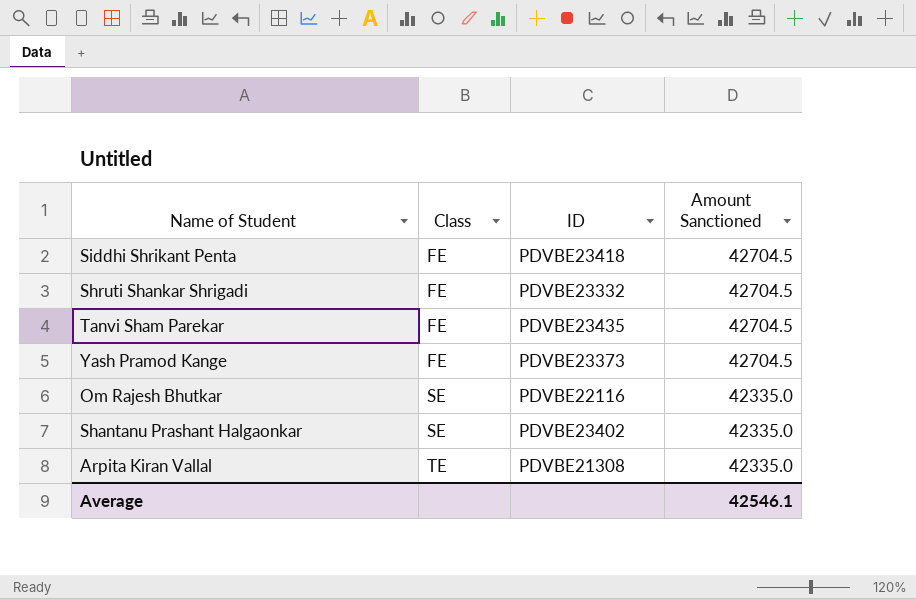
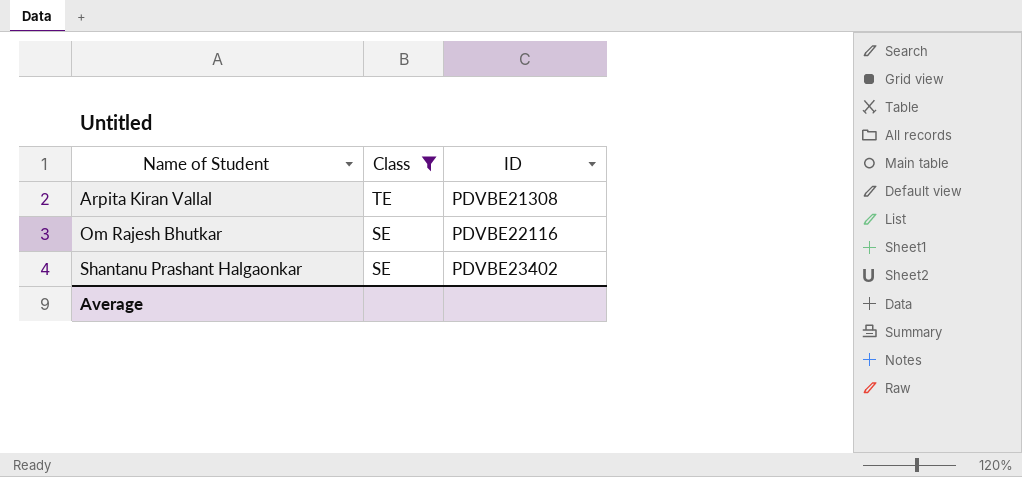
filter: none -> Class != FE
row order: Class ascending -> Name of Student ascending
column Amount Sanctioned | position: 4 -> none

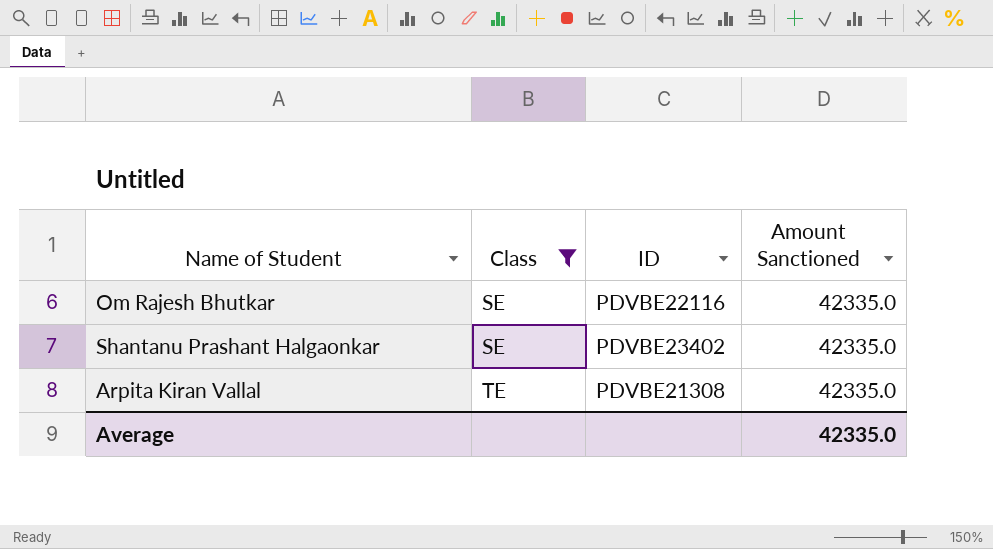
row order: Name of Student ascending -> Class ascending
column Amount Sanctioned | position: none -> 4

